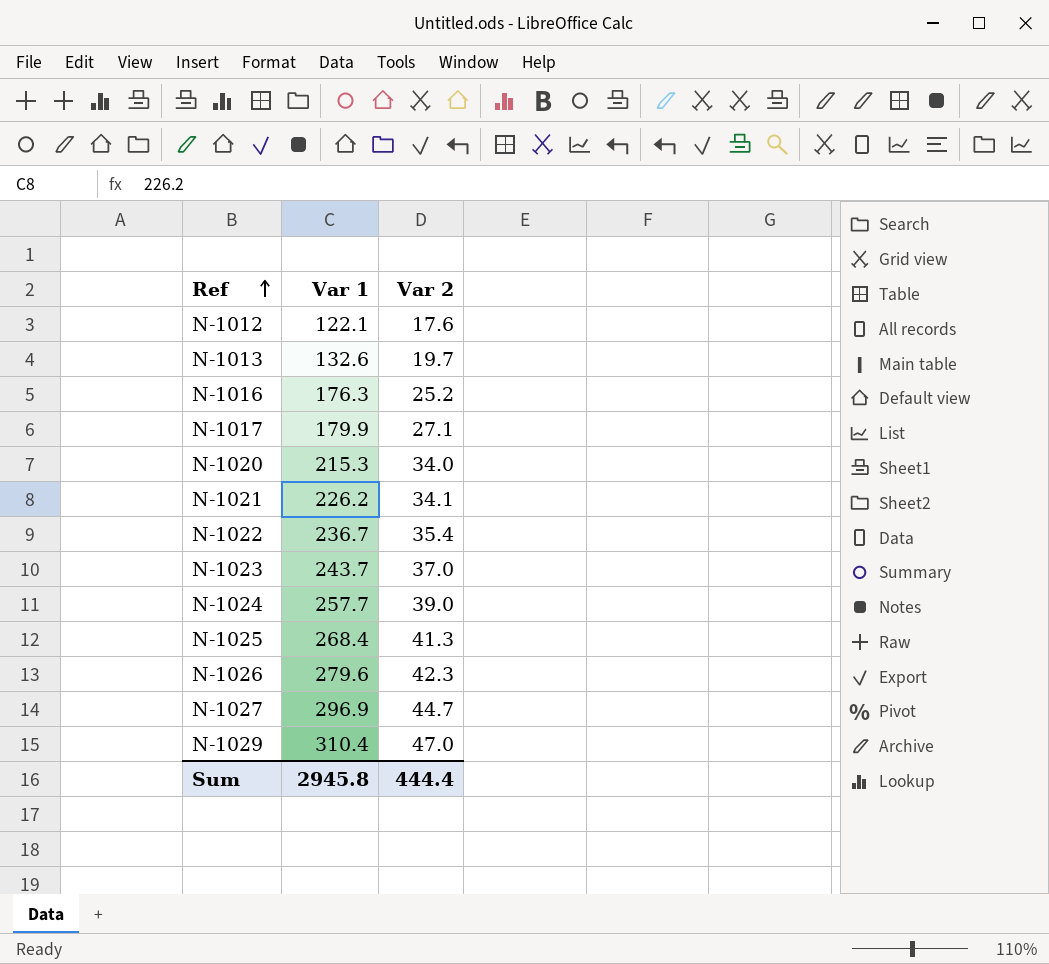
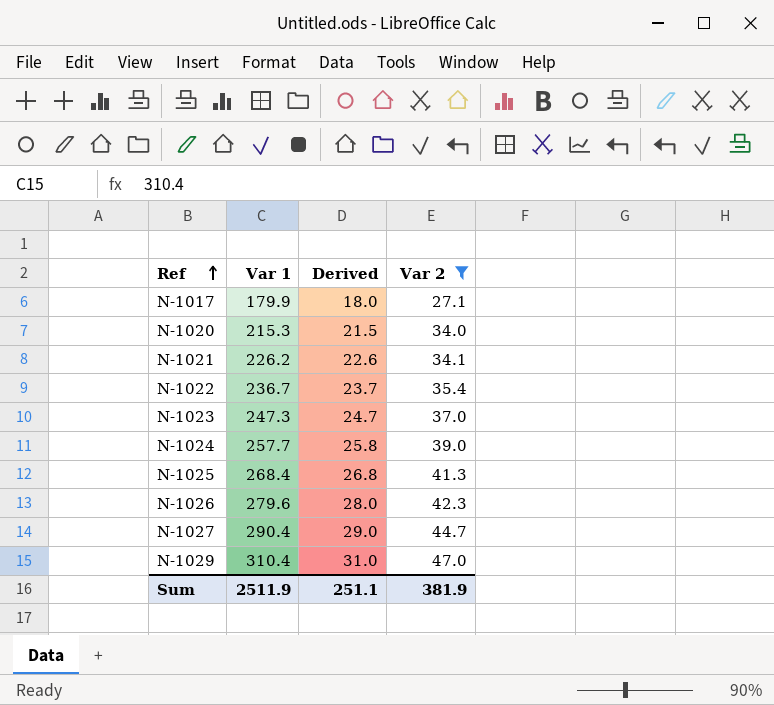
filter: none -> Var 2 >= 27.1
column Derived | formula: none -> [Var 1] * 0.1
N-1023 | Var 1: 243.7 -> 247.3
N-1027 | Var 1: 296.9 -> 290.4
Sum | Var 1: 2945.8 -> 2511.9
Sum | Var 2: 444.4 -> 381.9

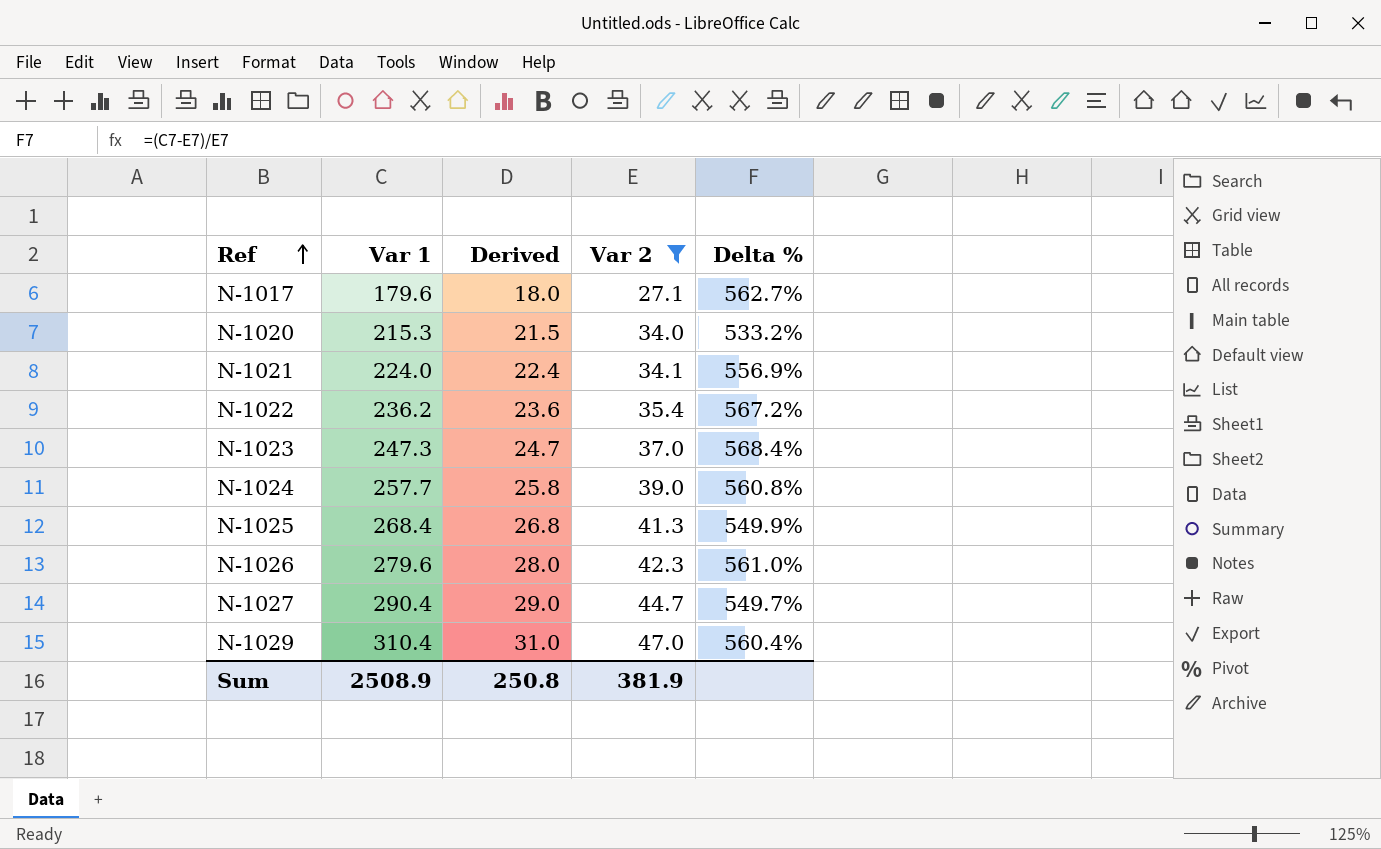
column Delta % | formula: none -> ([Var 1] - [Var 2]) / [Var 2]
N-1017 | Var 1: 179.9 -> 179.6
N-1021 | Var 1: 226.2 -> 224.0
N-1021 | Derived: 22.6 -> 22.4
N-1022 | Var 1: 236.7 -> 236.2
N-1022 | Derived: 23.7 -> 23.6
Sum | Var 1: 2511.9 -> 2508.9
Sum | Derived: 251.1 -> 250.8

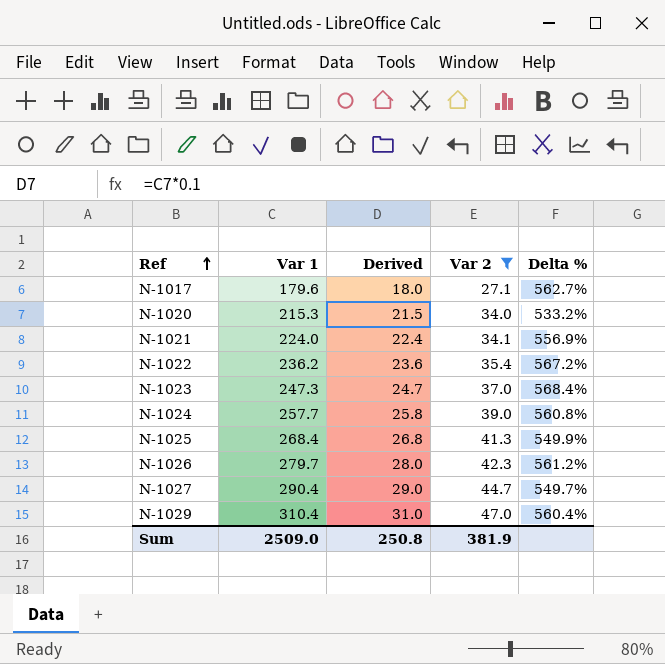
N-1026 | Var 1: 279.6 -> 279.7
N-1026 | Delta %: 561.0% -> 561.2%
Sum | Var 1: 2508.9 -> 2509.0

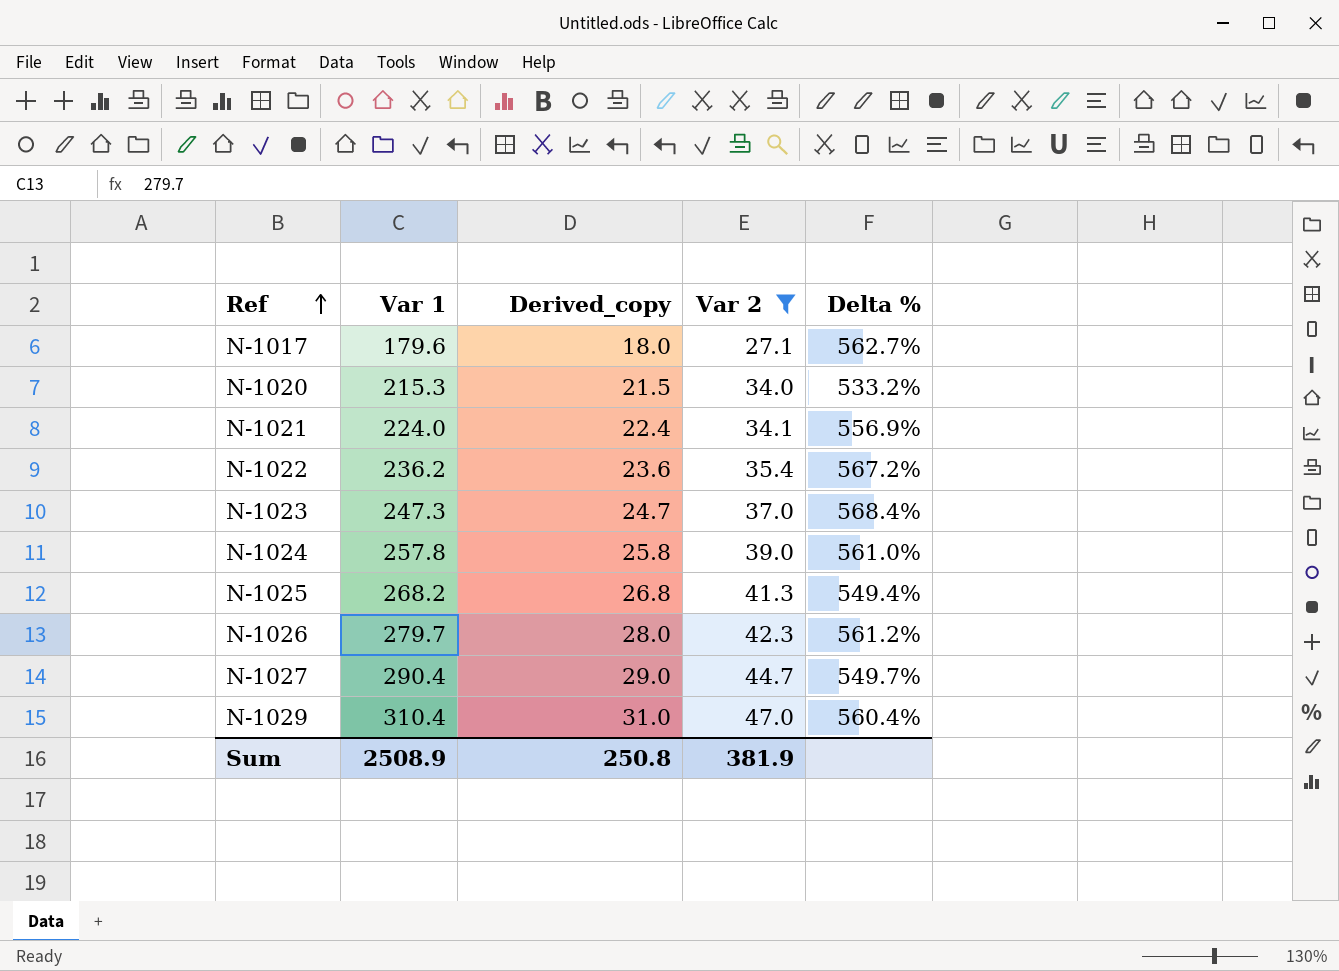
column name: Derived -> Derived_copy
N-1024 | Var 1: 257.7 -> 257.8
N-1024 | Delta %: 560.8% -> 561.0%
N-1025 | Var 1: 268.4 -> 268.2
N-1025 | Delta %: 549.9% -> 549.4%
Sum | Var 1: 2509.0 -> 2508.9

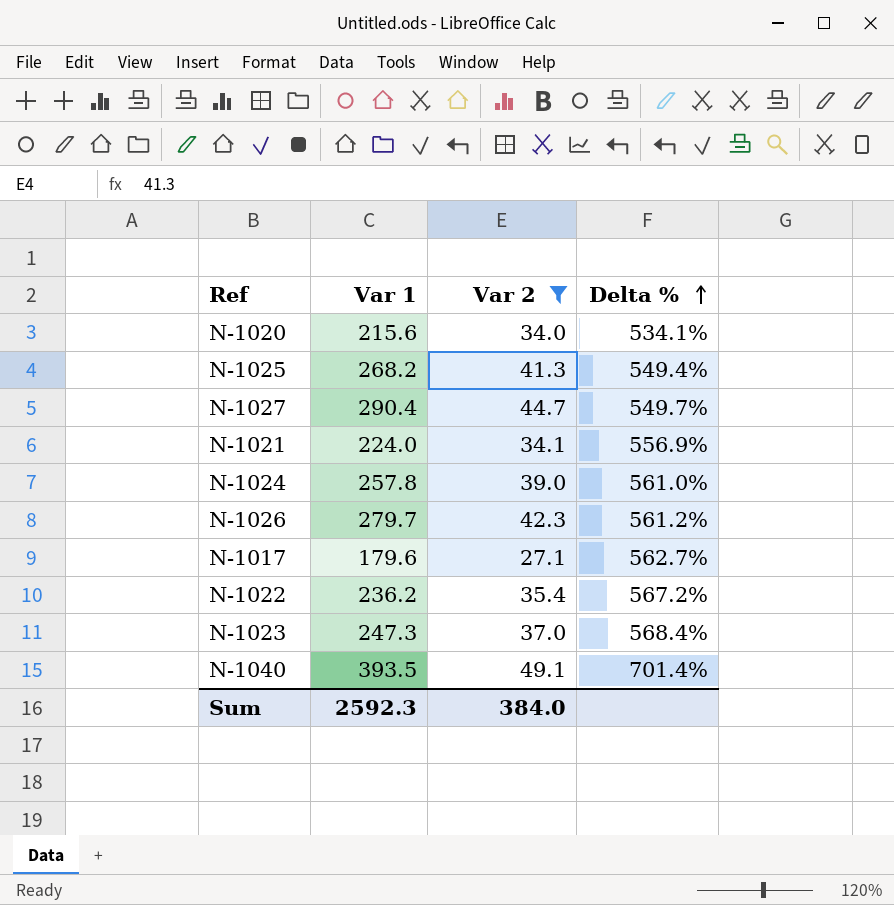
row order: Ref ascending -> Delta % ascending
column Derived_copy | formula: [Var 1] * 0.1 -> none
row N-1029: 310.4 | 31.0 | 47.0 | 560.4% -> none
N-1020 | Var 1: 215.3 -> 215.6
N-1020 | Delta %: 533.2% -> 534.1%
row N-1040: none -> 393.5 | 49.1 | 701.4%
Sum | Var 1: 2508.9 -> 2592.3
Sum | Var 2: 381.9 -> 384.0

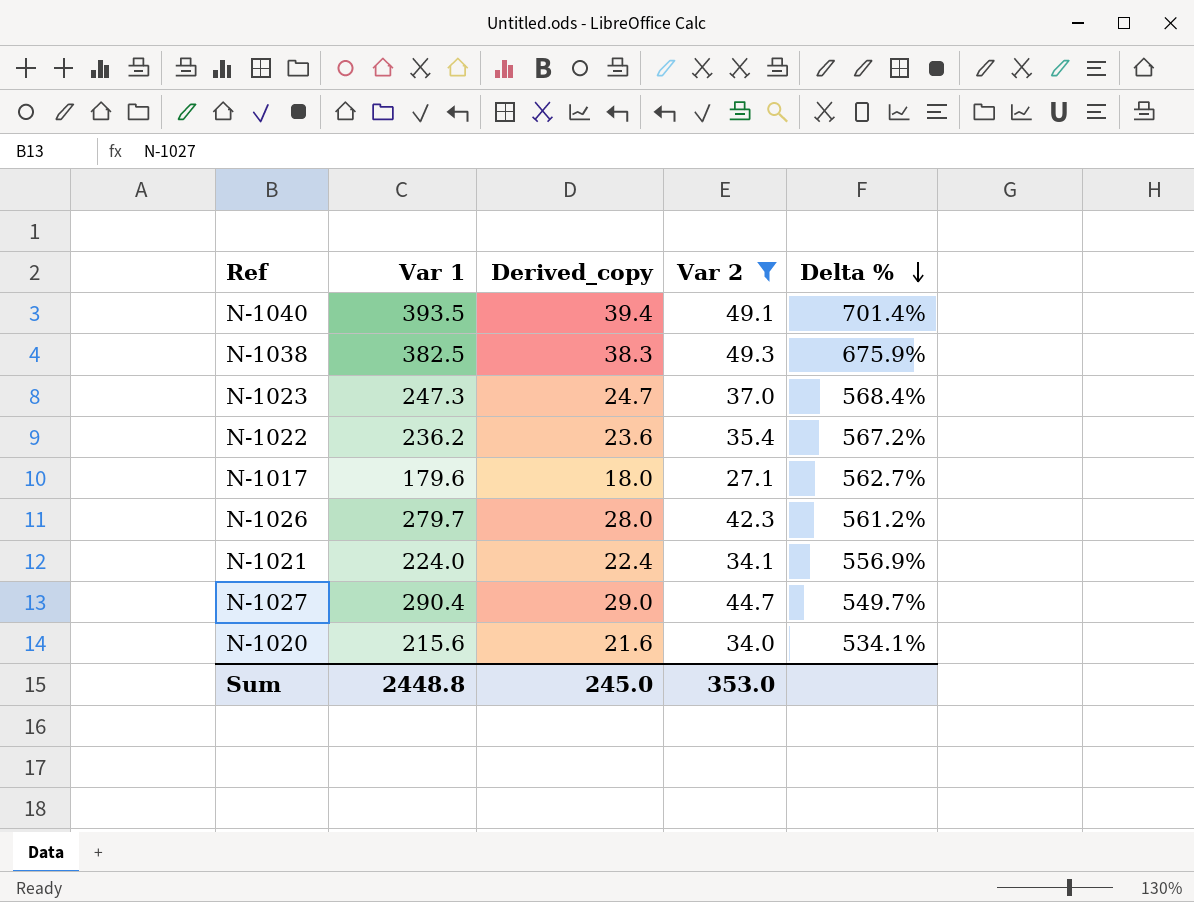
row order: Delta % ascending -> Delta % descending
column Derived_copy | formula: none -> [Var 1] * 0.1
row N-1025: 268.2 | 41.3 | 549.4% -> none
row N-1024: 257.8 | 39.0 | 561.0% -> none
row N-1038: none -> 382.5 | 38.3 | 49.3 | 675.9%
Sum | Var 1: 2592.3 -> 2448.8
Sum | Var 2: 384.0 -> 353.0

